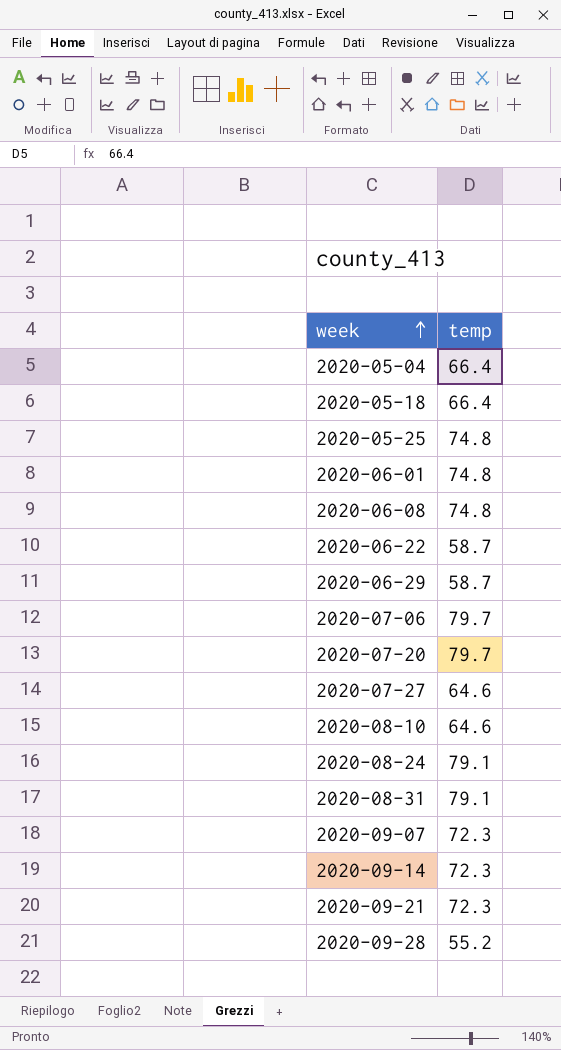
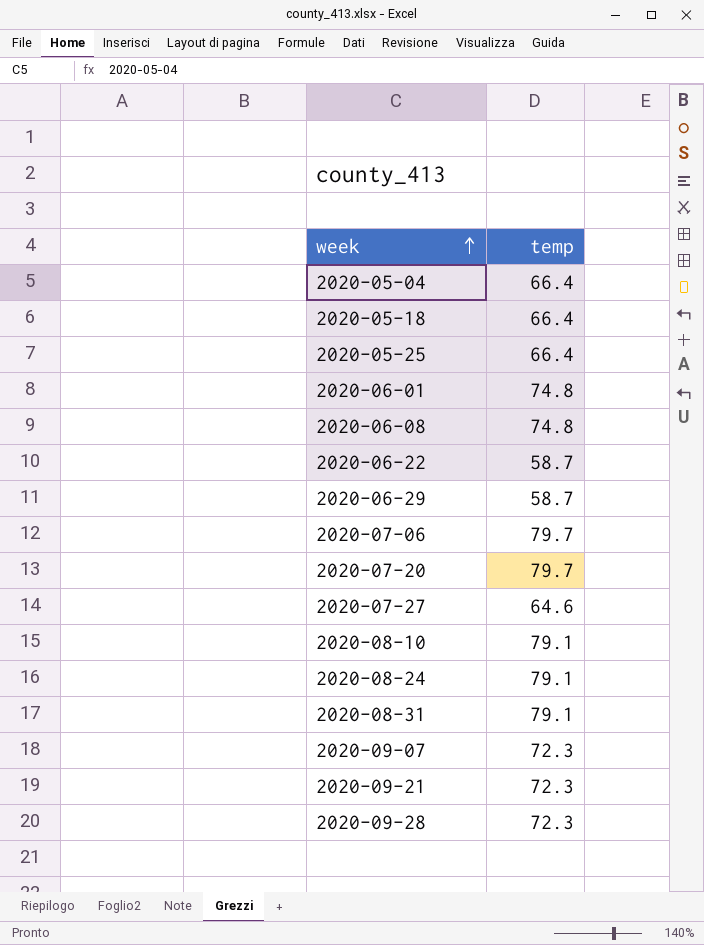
row 2020-09-14: 72.3 -> none
2020-05-25 | temp: 74.8 -> 66.4
2020-08-10 | temp: 64.6 -> 79.1
2020-09-28 | temp: 55.2 -> 72.3

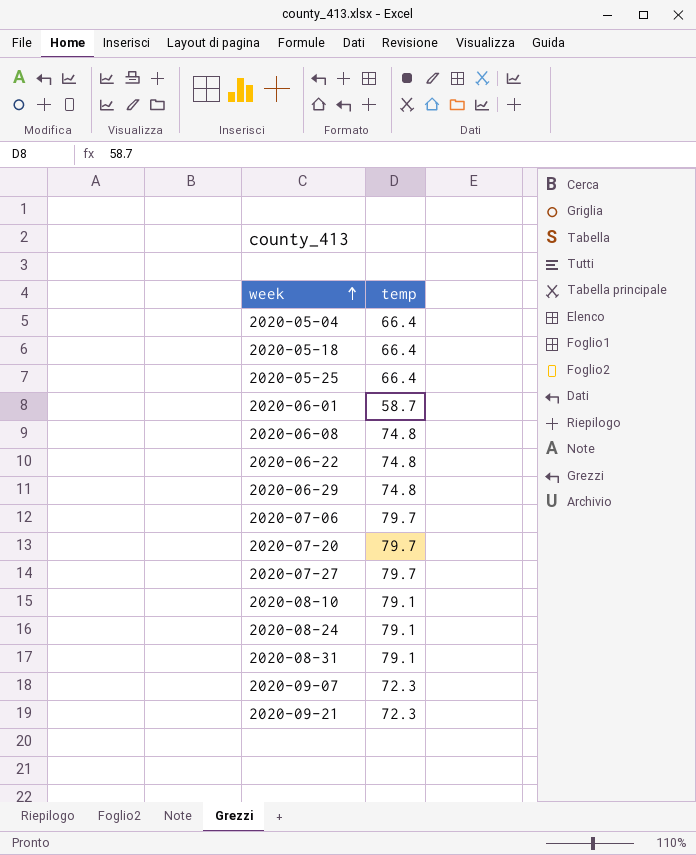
row 2020-09-28: 72.3 -> none
2020-06-01 | temp: 74.8 -> 58.7
2020-06-22 | temp: 58.7 -> 74.8
2020-06-29 | temp: 58.7 -> 74.8
2020-07-27 | temp: 64.6 -> 79.7

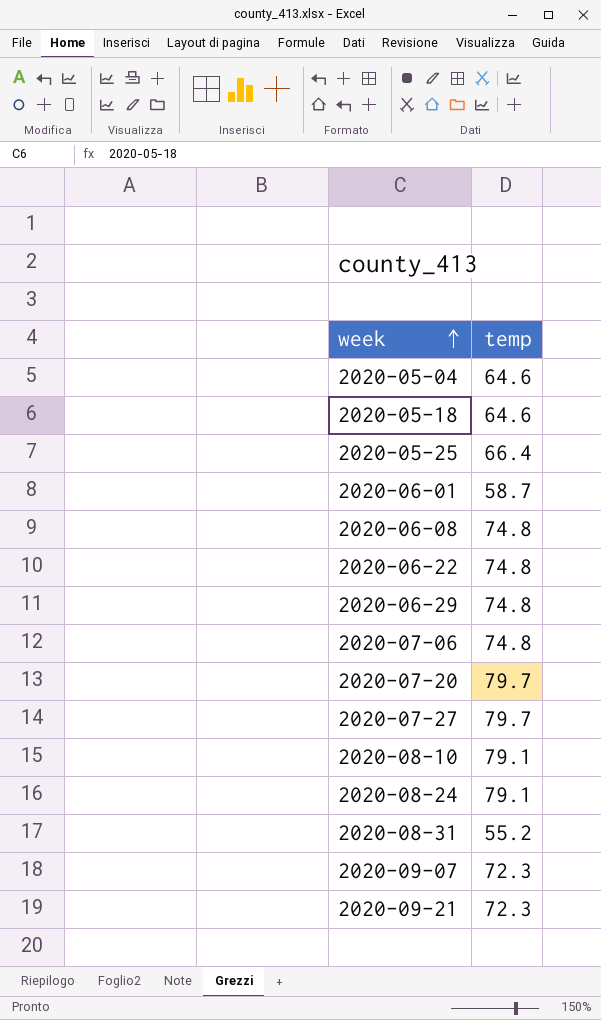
2020-05-04 | temp: 66.4 -> 64.6
2020-05-18 | temp: 66.4 -> 64.6
2020-07-06 | temp: 79.7 -> 74.8
2020-08-31 | temp: 79.1 -> 55.2

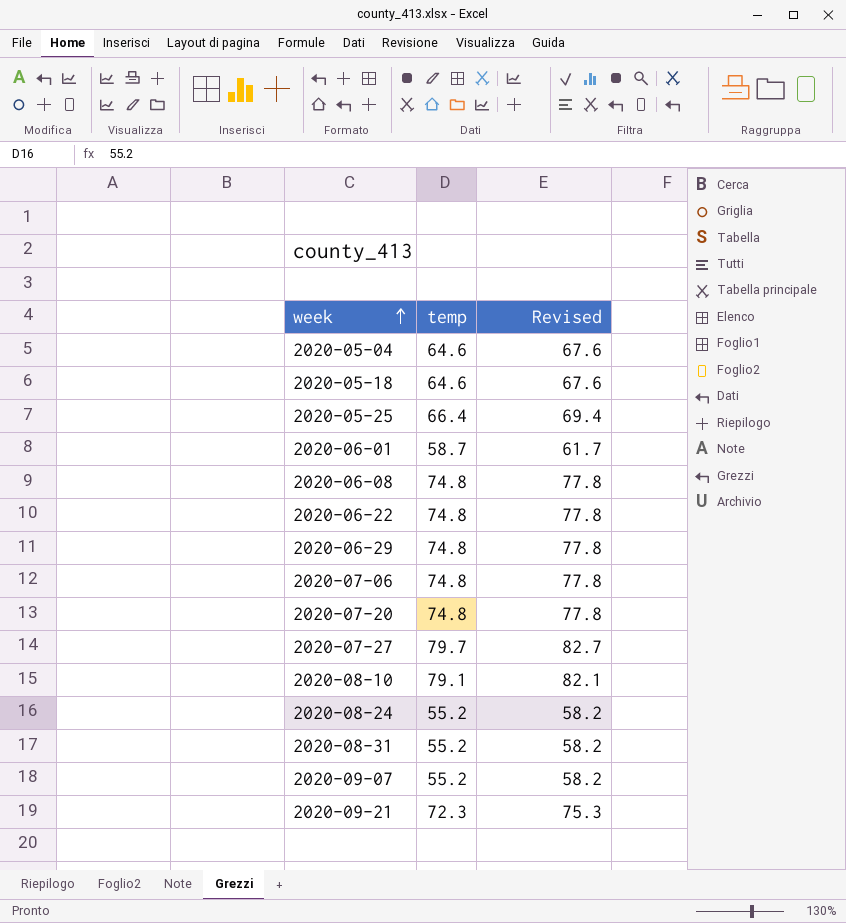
column Revised | formula: none -> [temp] + 3
2020-07-20 | temp: 79.7 -> 74.8
2020-08-24 | temp: 79.1 -> 55.2
2020-09-07 | temp: 72.3 -> 55.2

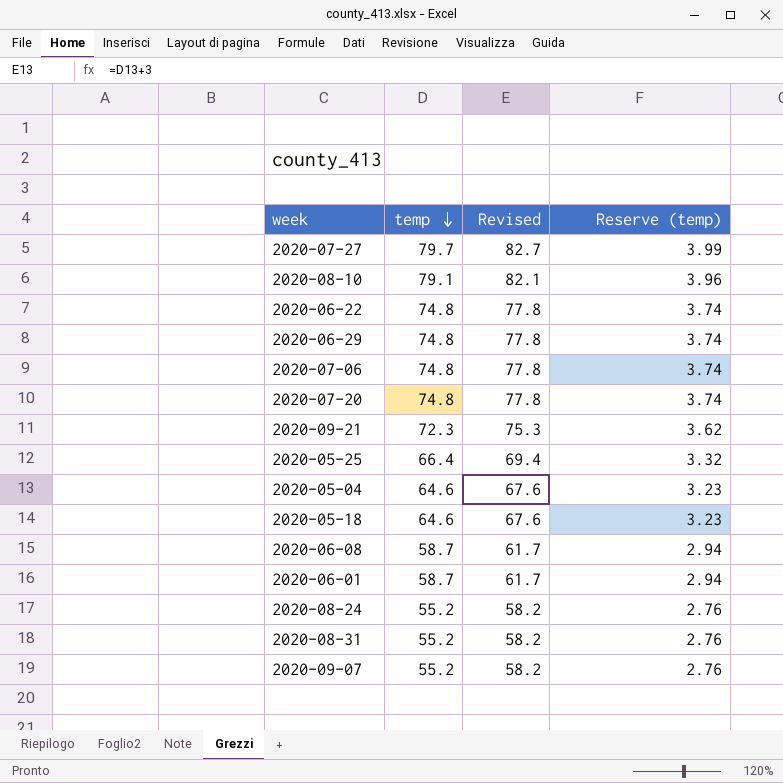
row order: week ascending -> temp descending
column Reserve (temp) | formula: none -> [temp] * 0.05
2020-06-08 | temp: 74.8 -> 58.7
2020-06-08 | Revised: 77.8 -> 61.7

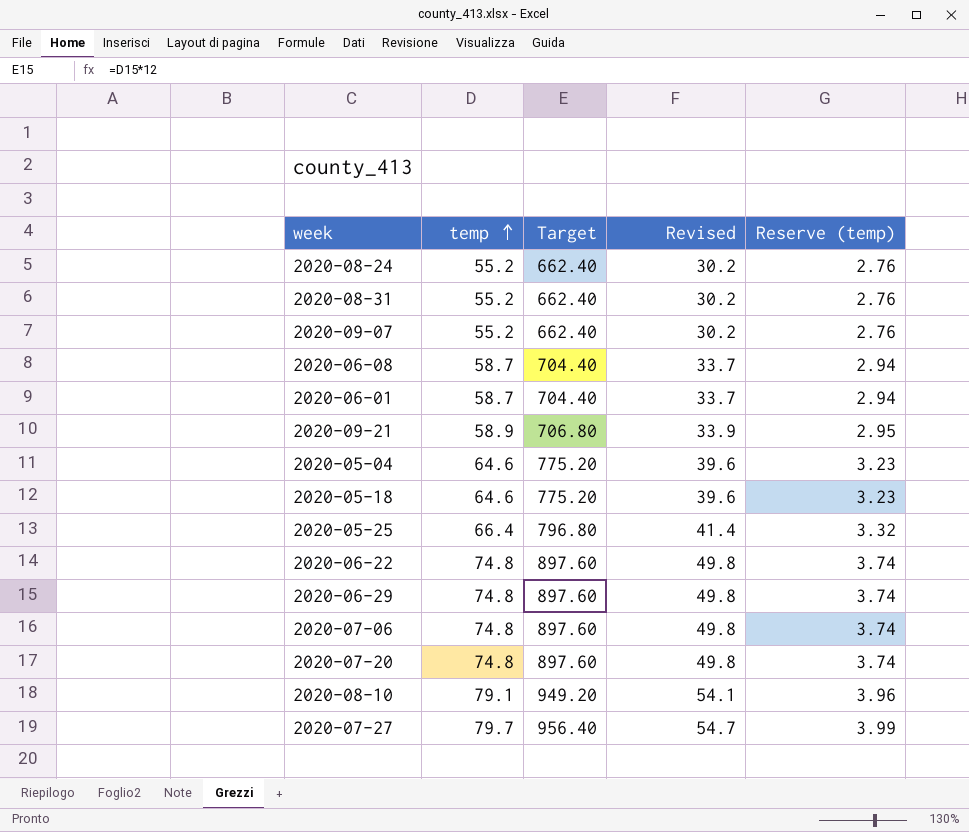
row order: temp descending -> temp ascending
column Target | formula: none -> [temp] * 12
column Revised | formula: [temp] + 3 -> [temp] - 25
2020-09-21 | temp: 72.3 -> 58.9
2020-09-21 | Reserve (temp): 3.62 -> 2.95

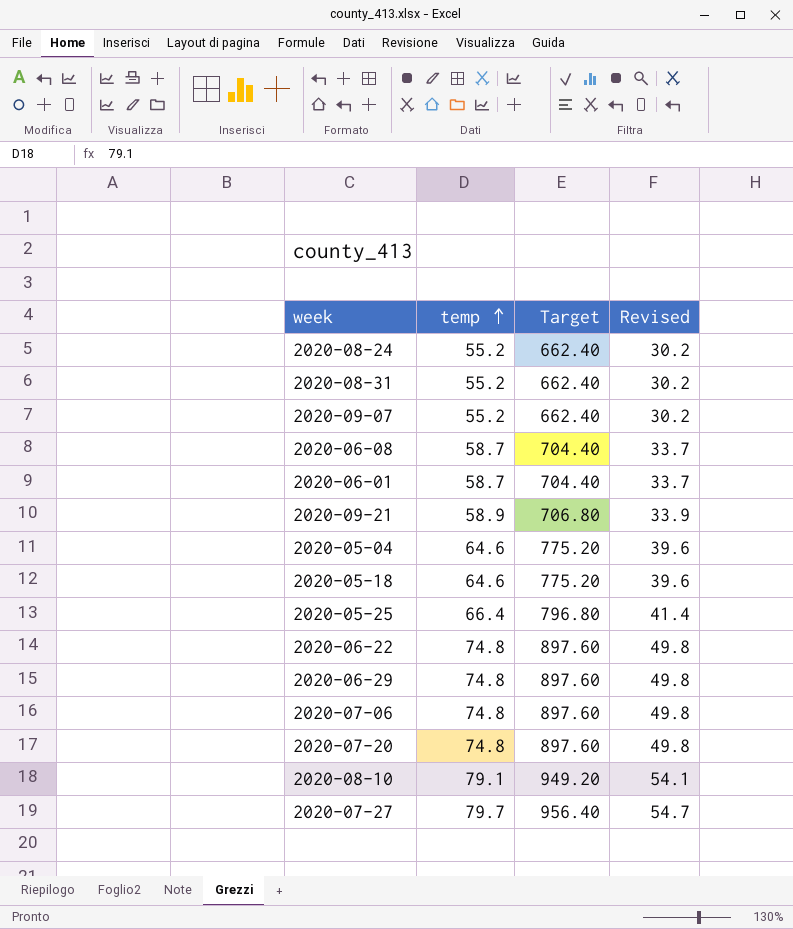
column Reserve (temp) | formula: [temp] * 0.05 -> none

